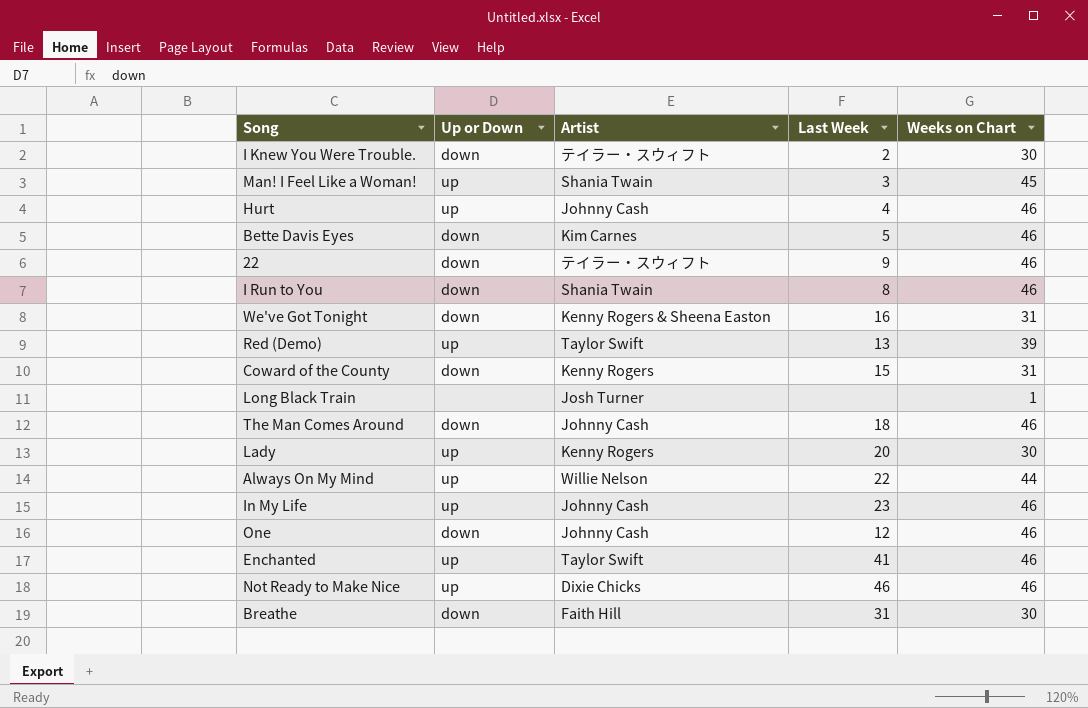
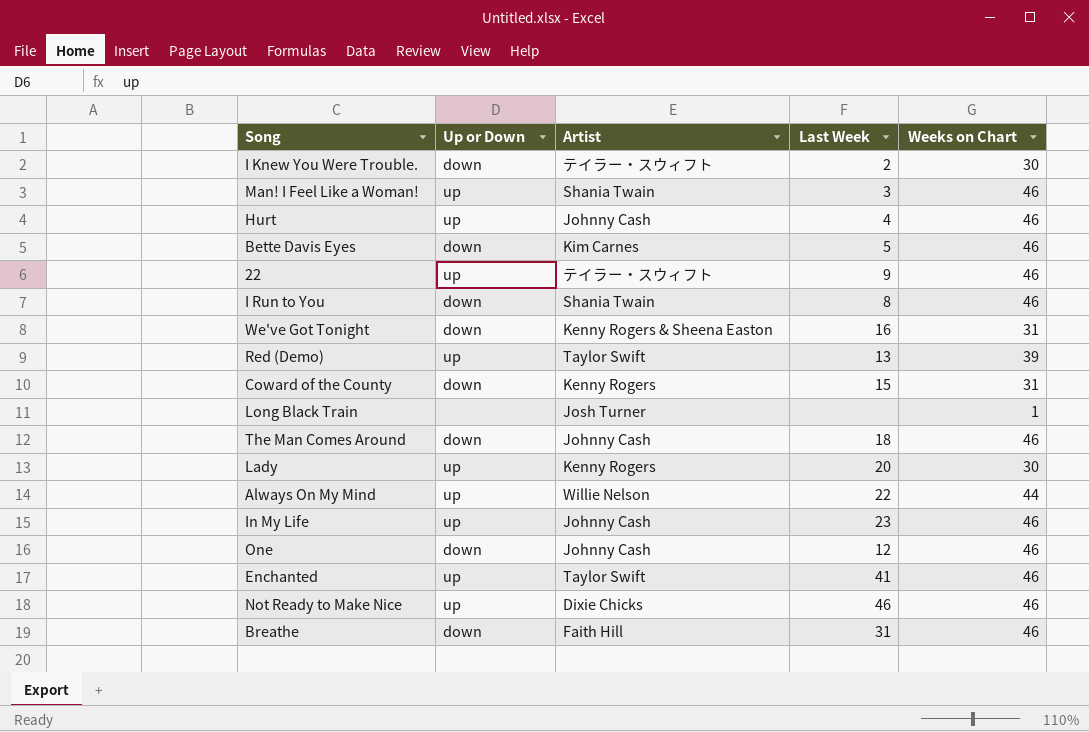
Man! I Feel Like a Woman! | Weeks on Chart: 45 -> 46
22 | Up or Down: down -> up
Breathe | Weeks on Chart: 30 -> 46

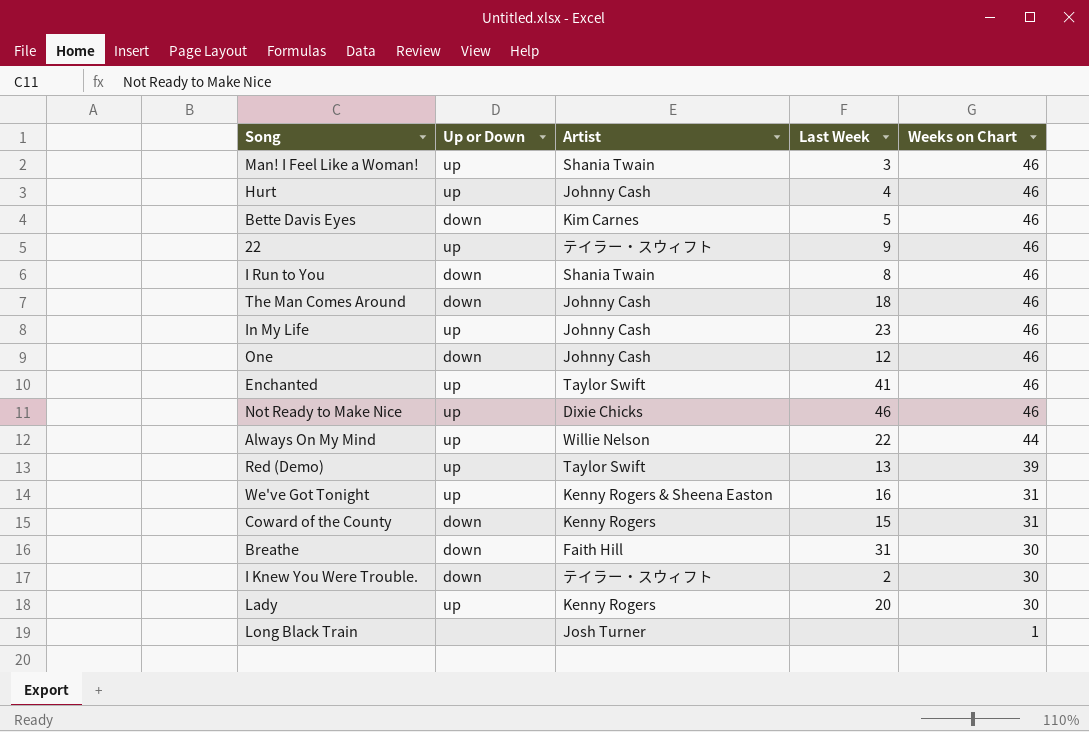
row order: none -> Weeks on Chart descending
We've Got Tonight | Up or Down: down -> up
Breathe | Weeks on Chart: 46 -> 30

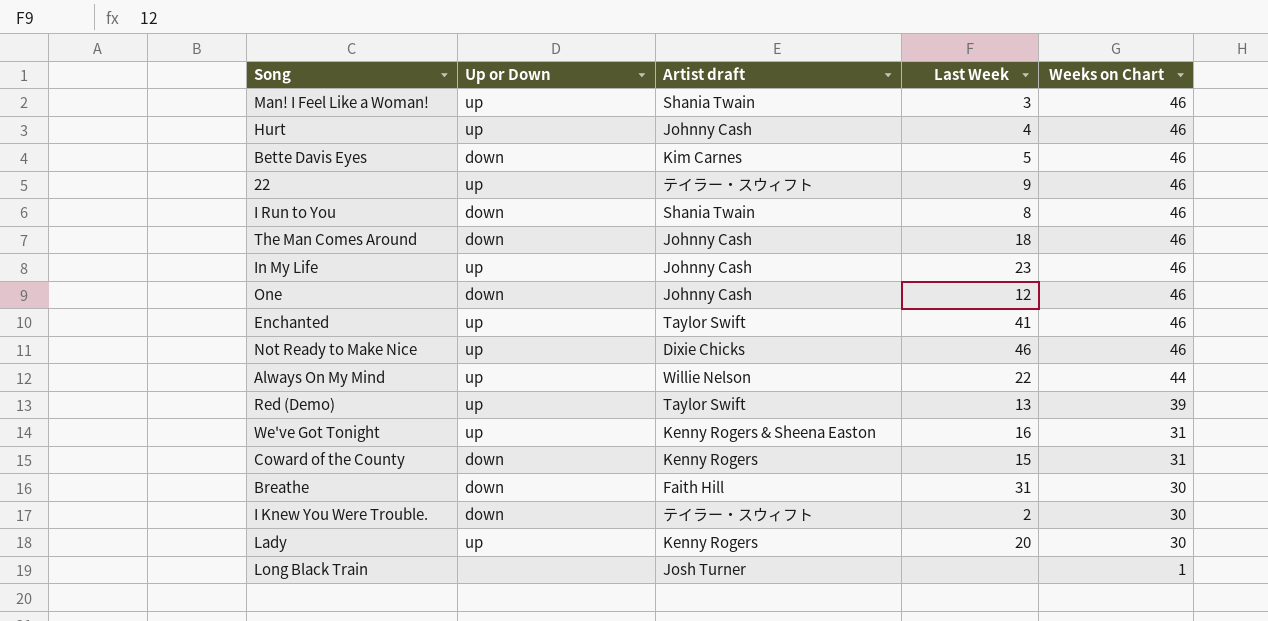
column name: Artist -> Artist draft

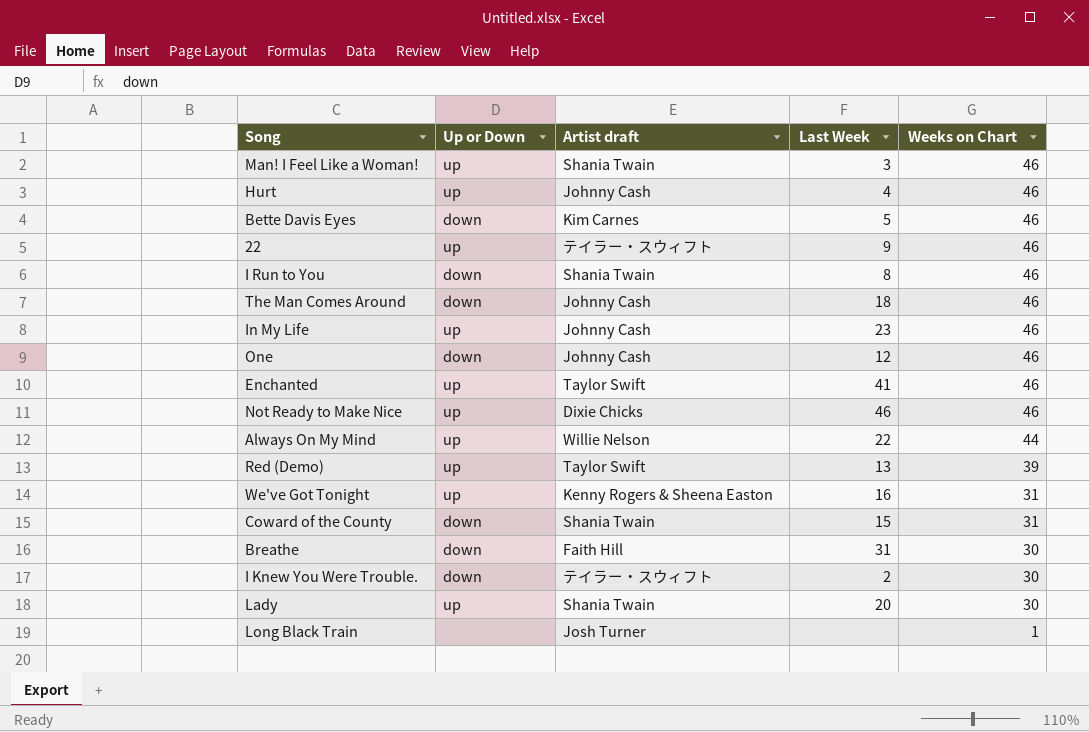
Coward of the County | Artist draft: Kenny Rogers -> Shania Twain
Lady | Artist draft: Kenny Rogers -> Shania Twain

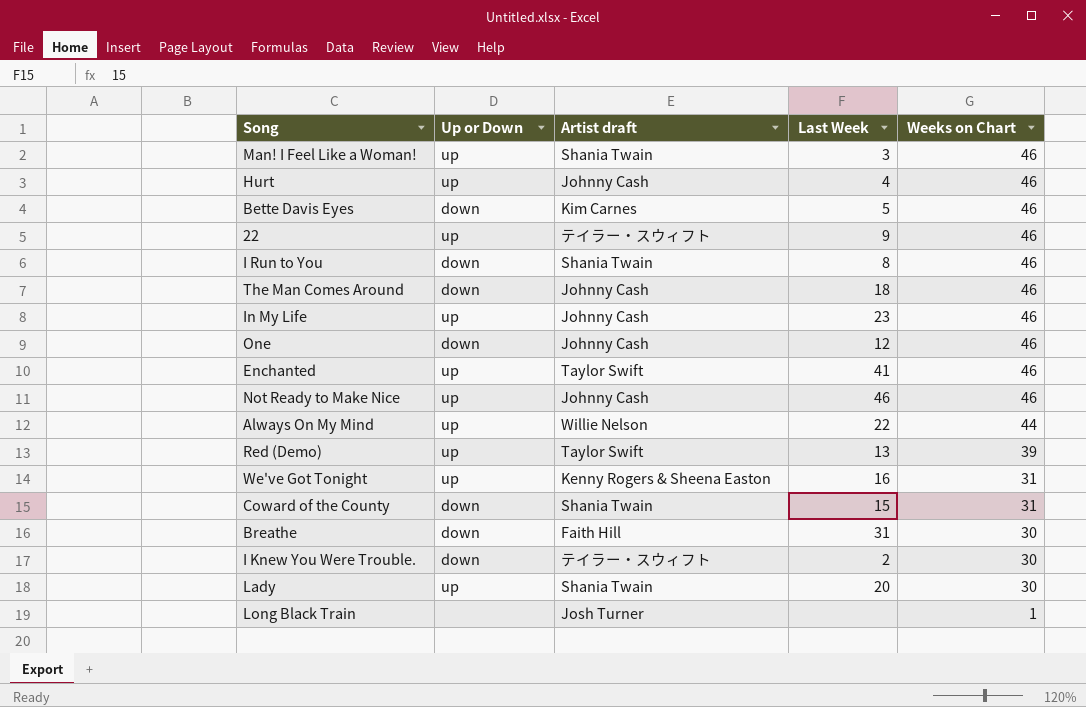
Not Ready to Make Nice | Artist draft: Dixie Chicks -> Johnny Cash

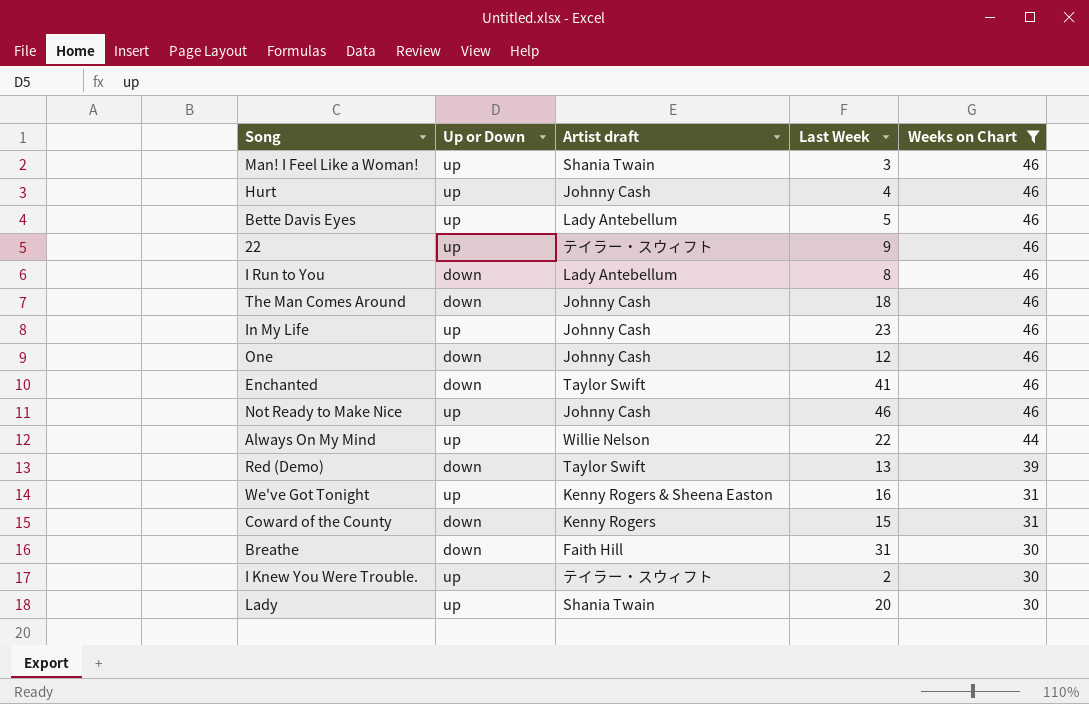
filter: none -> Weeks on Chart != 1
Bette Davis Eyes | Up or Down: down -> up
Bette Davis Eyes | Artist draft: Kim Carnes -> Lady Antebellum
I Run to You | Artist draft: Shania Twain -> Lady Antebellum
Enchanted | Up or Down: up -> down
Red (Demo) | Up or Down: up -> down
Coward of the County | Artist draft: Shania Twain -> Kenny Rogers
I Knew You Were Trouble. | Up or Down: down -> up

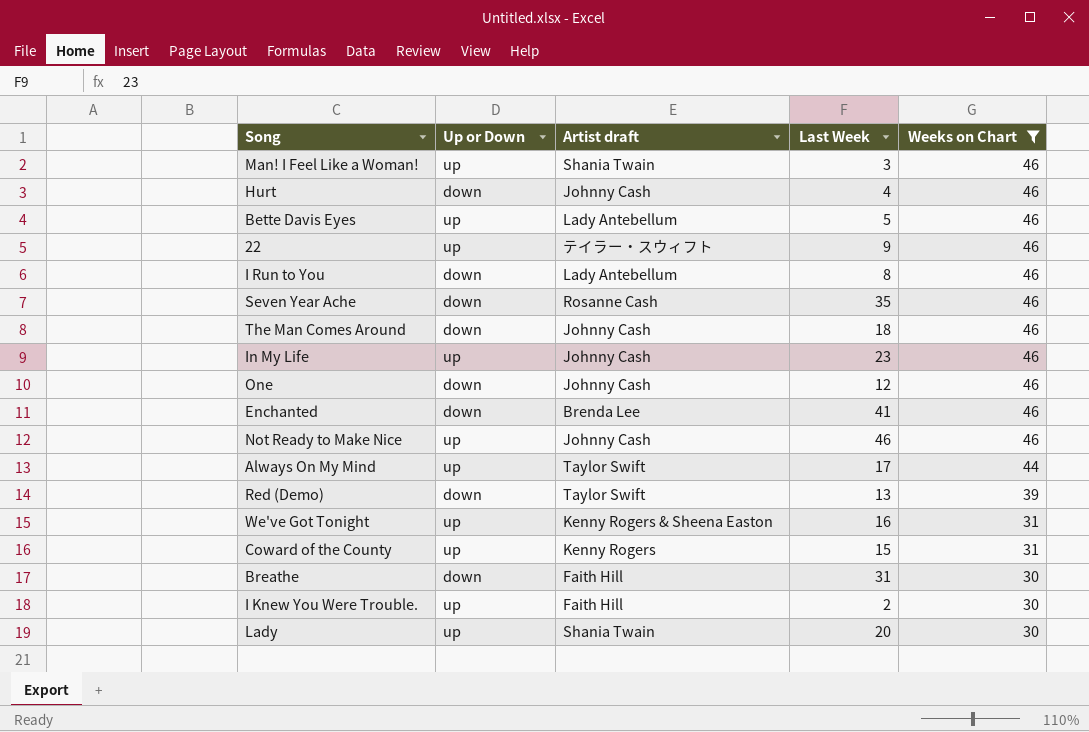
Hurt | Up or Down: up -> down
row Seven Year Ache: none -> down | Rosanne Cash | 35 | 46
Enchanted | Artist draft: Taylor Swift -> Brenda Lee
Always On My Mind | Artist draft: Willie Nelson -> Taylor Swift
Always On My Mind | Last Week: 22 -> 17
Coward of the County | Up or Down: down -> up
I Knew You Were Trouble. | Artist draft: テイラー・スウィフト -> Faith Hill

